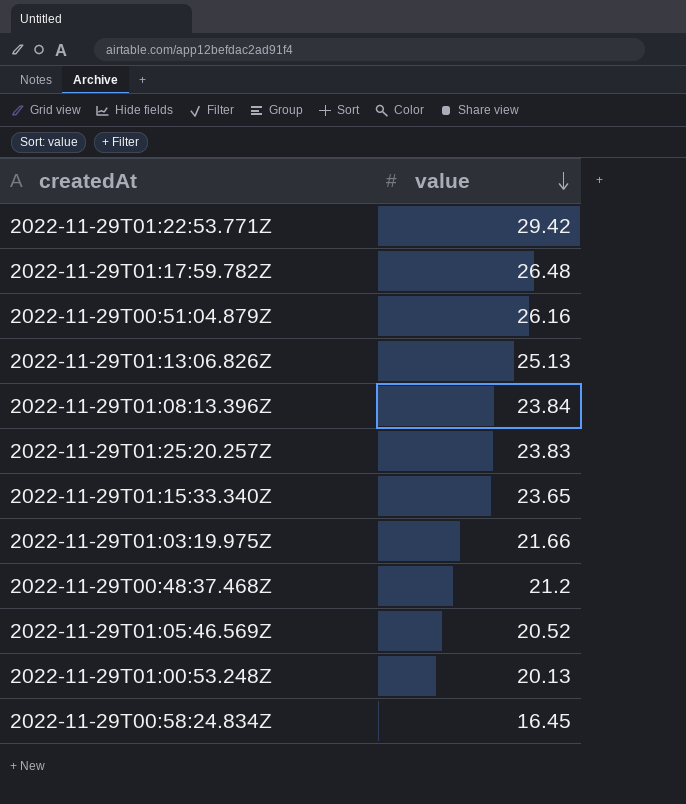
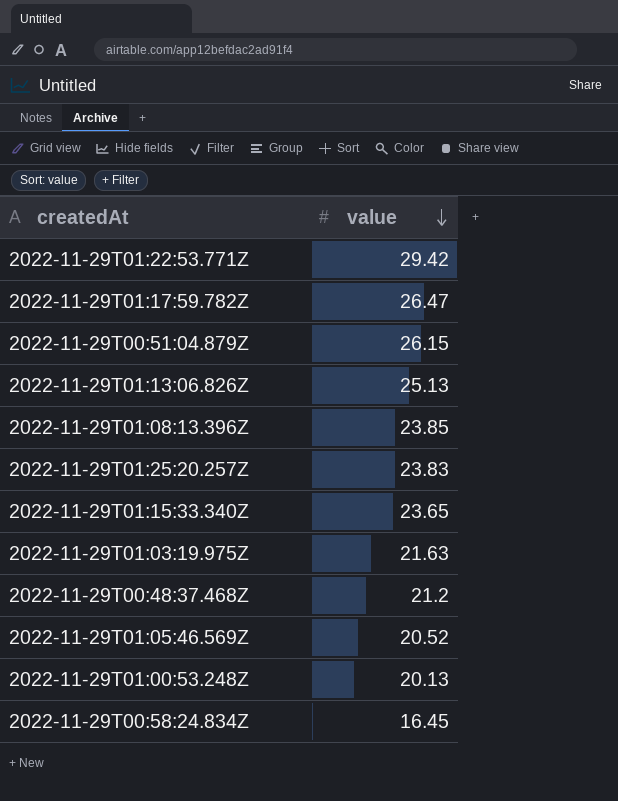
2022-11-29T01:17:59.782Z | value: 26.48 -> 26.47
2022-11-29T00:51:04.879Z | value: 26.16 -> 26.15
2022-11-29T01:08:13.396Z | value: 23.84 -> 23.85
2022-11-29T01:03:19.975Z | value: 21.66 -> 21.63

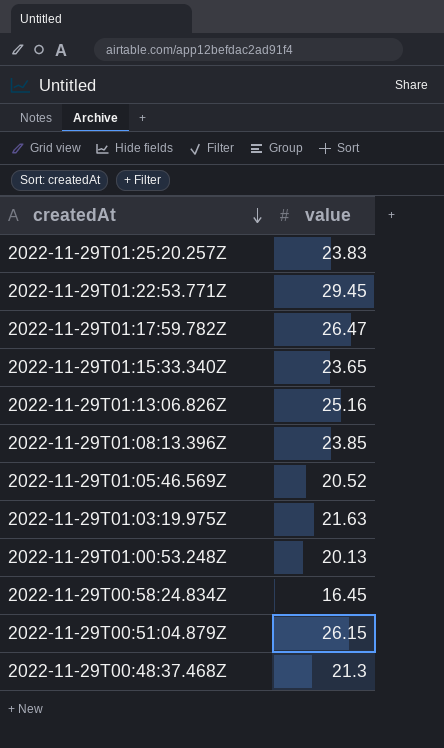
row order: value descending -> createdAt descending
2022-11-29T01:22:53.771Z | value: 29.42 -> 29.45
2022-11-29T01:13:06.826Z | value: 25.13 -> 25.16
2022-11-29T00:48:37.468Z | value: 21.2 -> 21.3

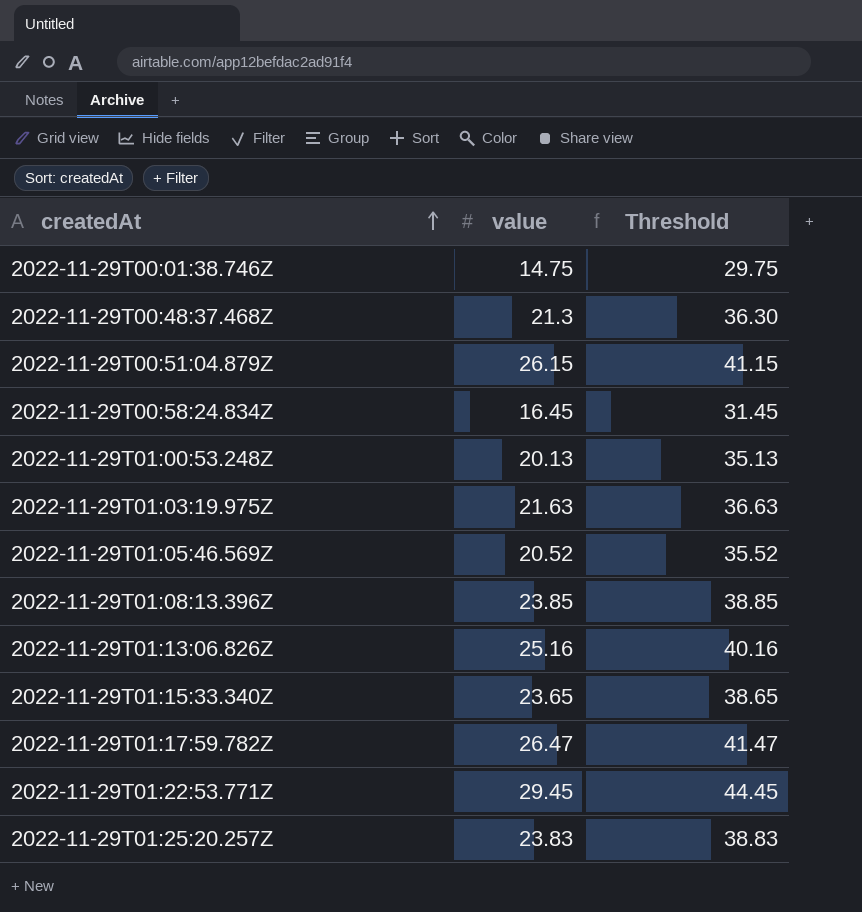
row order: createdAt descending -> createdAt ascending
column Threshold | formula: none -> [value] + 15
row 2022-11-29T00:01:38.746Z: none -> 14.75 | 29.75

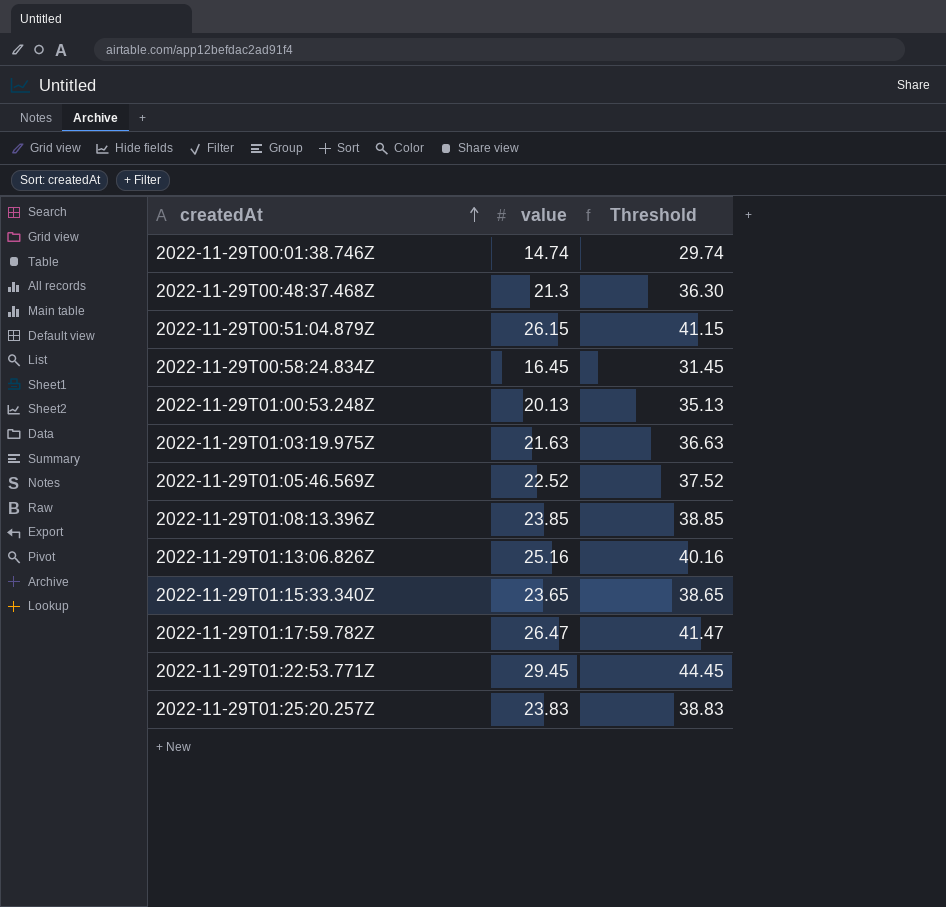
2022-11-29T00:01:38.746Z | value: 14.75 -> 14.74
2022-11-29T00:01:38.746Z | Threshold: 29.75 -> 29.74
2022-11-29T01:05:46.569Z | value: 20.52 -> 22.52
2022-11-29T01:05:46.569Z | Threshold: 35.52 -> 37.52

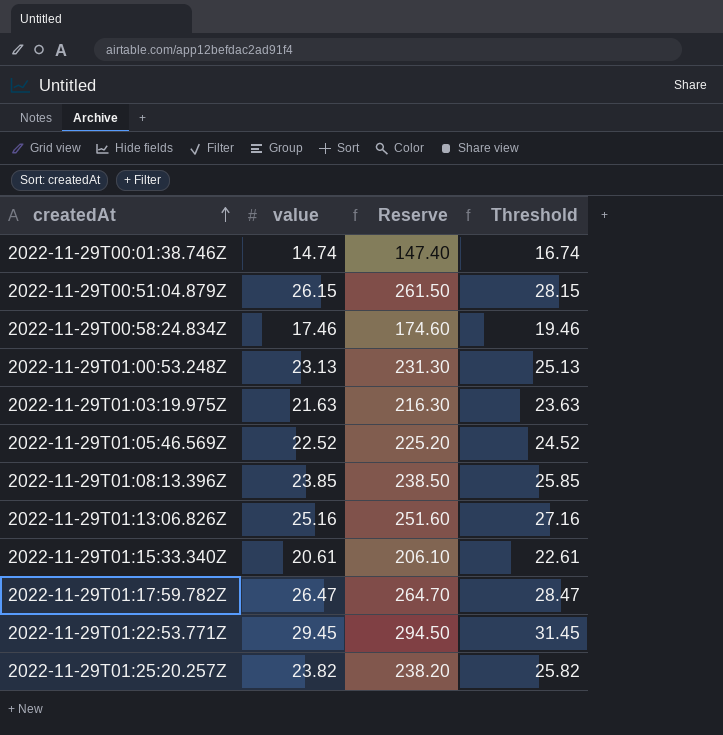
column Reserve | formula: none -> [value] * 10
column Threshold | formula: [value] + 15 -> [value] + 2
row 2022-11-29T00:48:37.468Z: 21.3 | 36.30 -> none
2022-11-29T00:58:24.834Z | value: 16.45 -> 17.46
2022-11-29T01:00:53.248Z | value: 20.13 -> 23.13
2022-11-29T01:15:33.340Z | value: 23.65 -> 20.61
2022-11-29T01:25:20.257Z | value: 23.83 -> 23.82

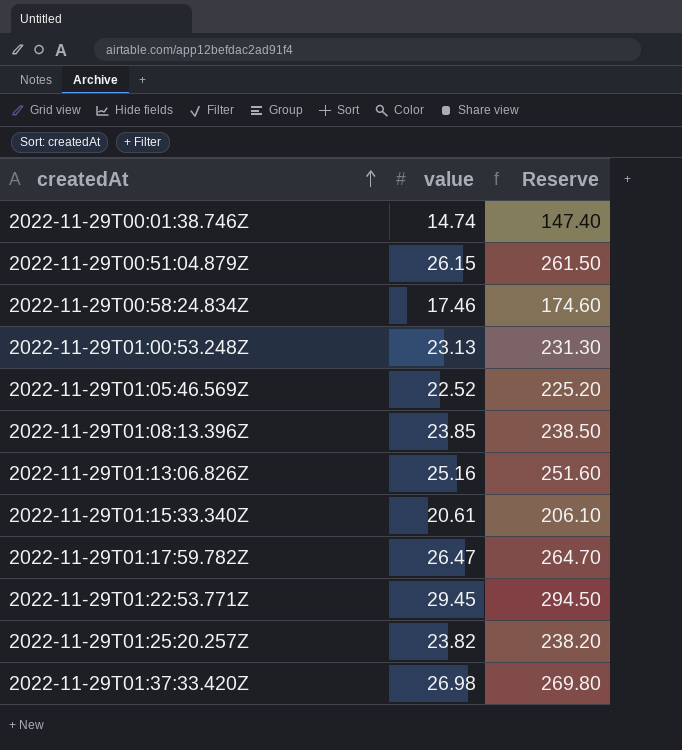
column Threshold | formula: [value] + 2 -> none
row 2022-11-29T01:03:19.975Z: 21.63 | 216.30 | 23.63 -> none
row 2022-11-29T01:37:33.420Z: none -> 26.98 | 269.80

